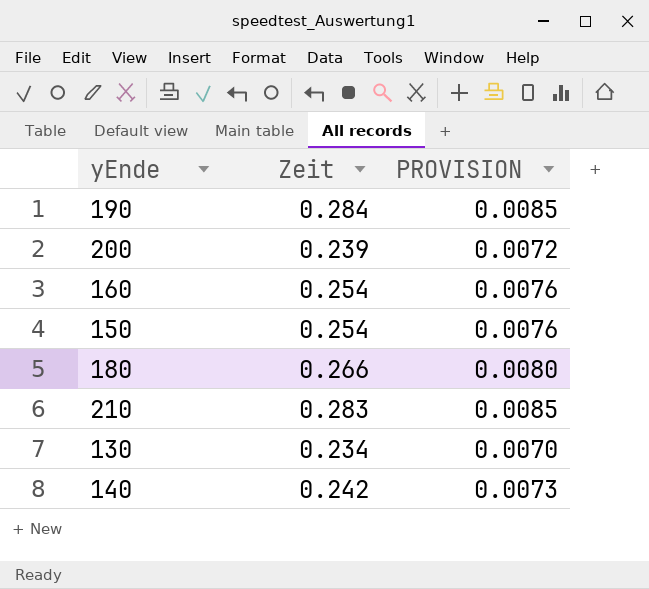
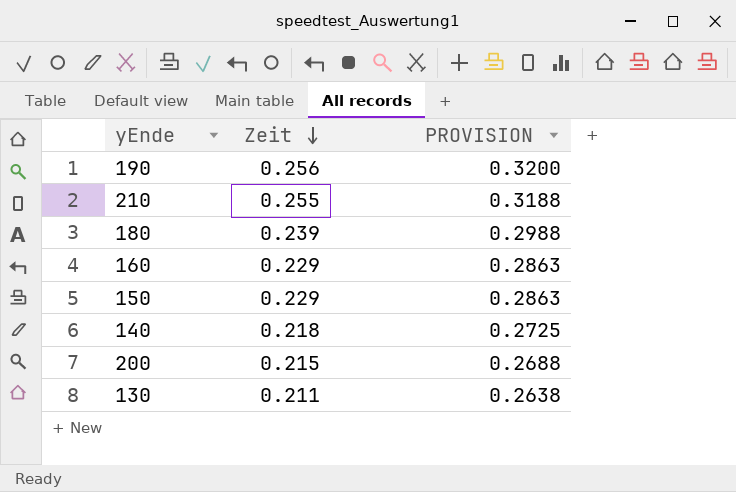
row order: none -> Zeit descending
column PROVISION | formula: [Zeit] * 0.03 -> [Zeit] * 1.25
190 | Zeit: 0.284 -> 0.256
210 | Zeit: 0.283 -> 0.255
180 | Zeit: 0.266 -> 0.239
160 | Zeit: 0.254 -> 0.229
150 | Zeit: 0.254 -> 0.229
140 | Zeit: 0.242 -> 0.218
200 | Zeit: 0.239 -> 0.215
130 | Zeit: 0.234 -> 0.211

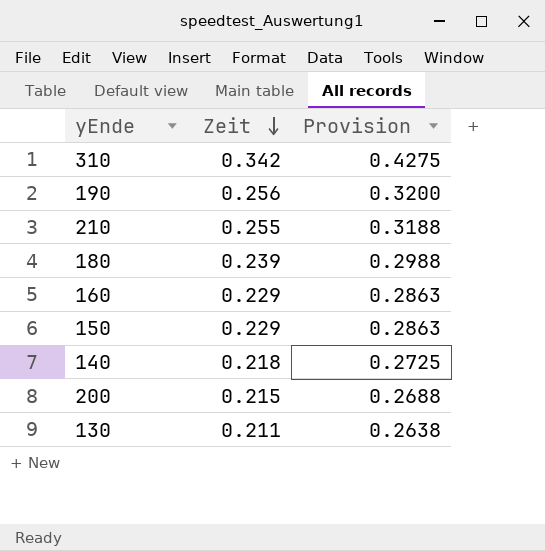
column name: PROVISION -> Provision
row 310: none -> 0.342 | 0.4275

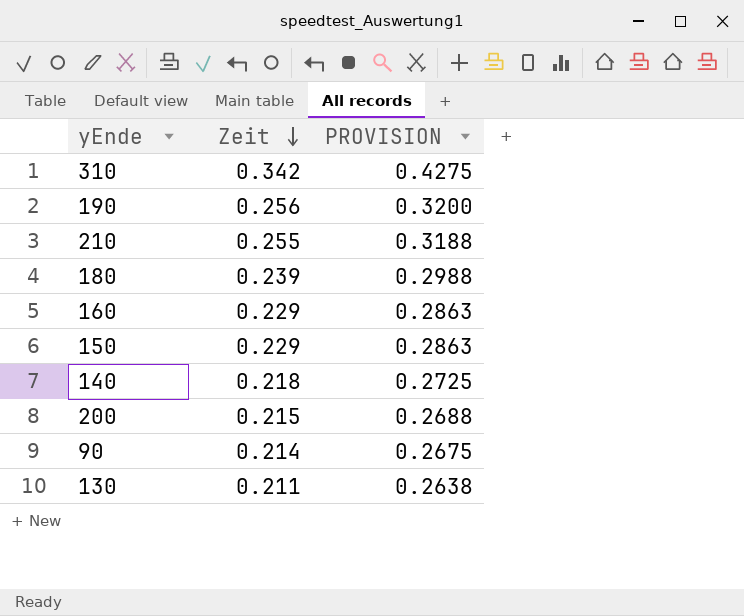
column name: Provision -> PROVISION
row 90: none -> 0.214 | 0.2675

